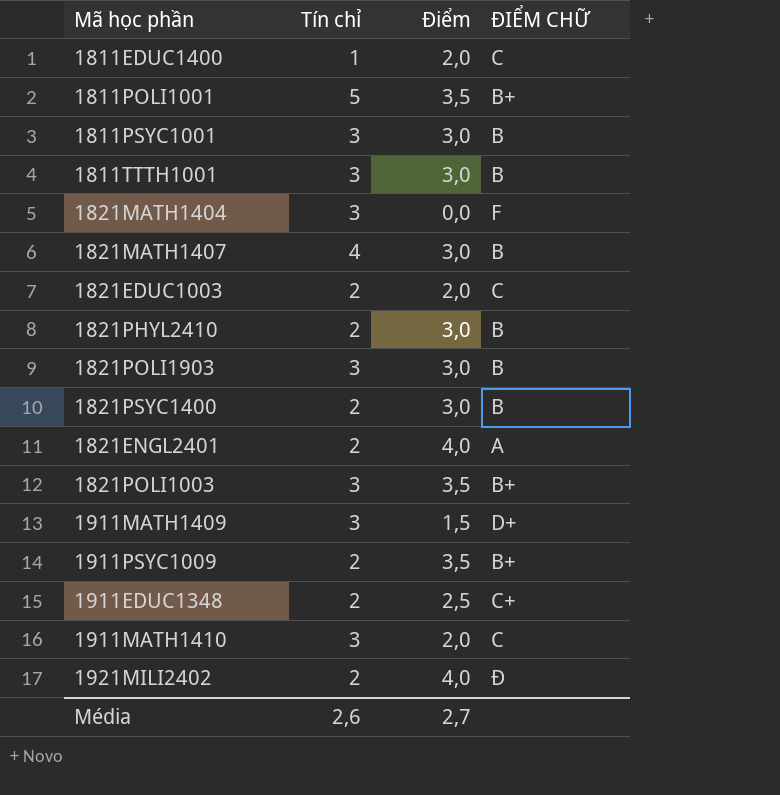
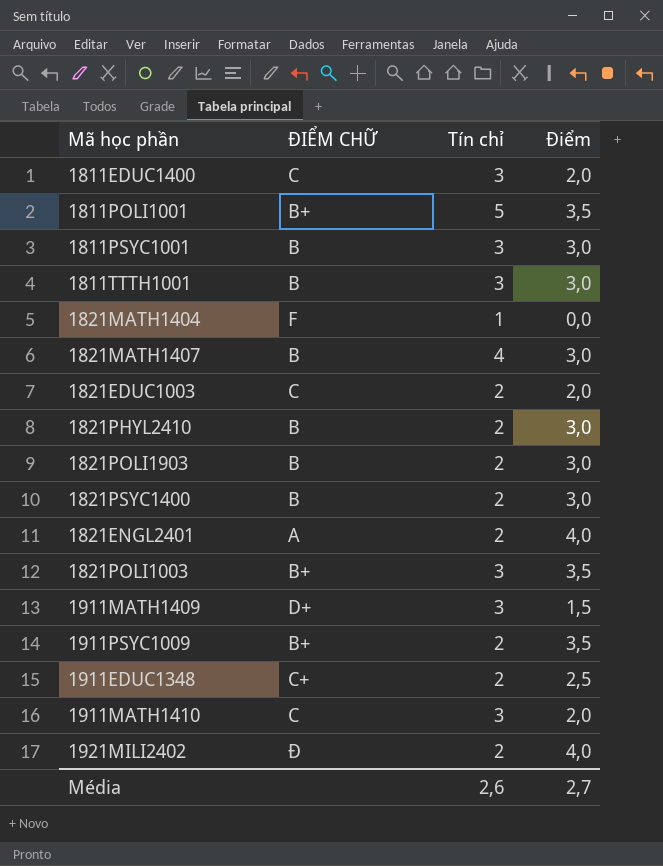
column ĐIỂM CHỮ | position: 4 -> 2
1811EDUC1400 | Tín chỉ: 1 -> 3
1821MATH1404 | Tín chỉ: 3 -> 1
1821POLI1903 | Tín chỉ: 3 -> 2

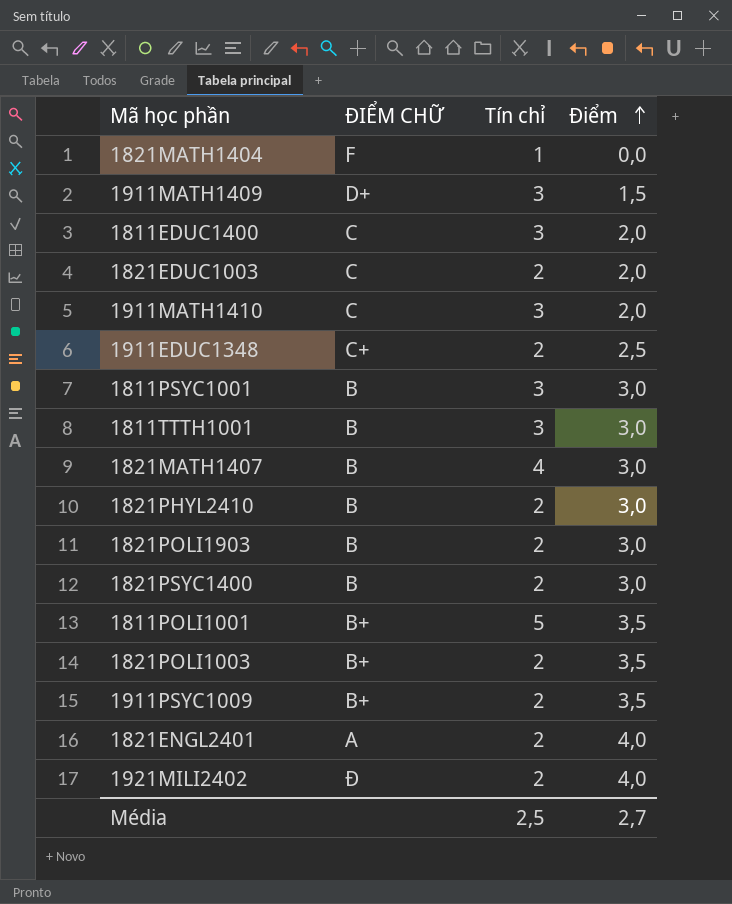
row order: none -> Điểm ascending
1821POLI1003 | Tín chỉ: 3 -> 2
Média | Tín chỉ: 2,6 -> 2,5

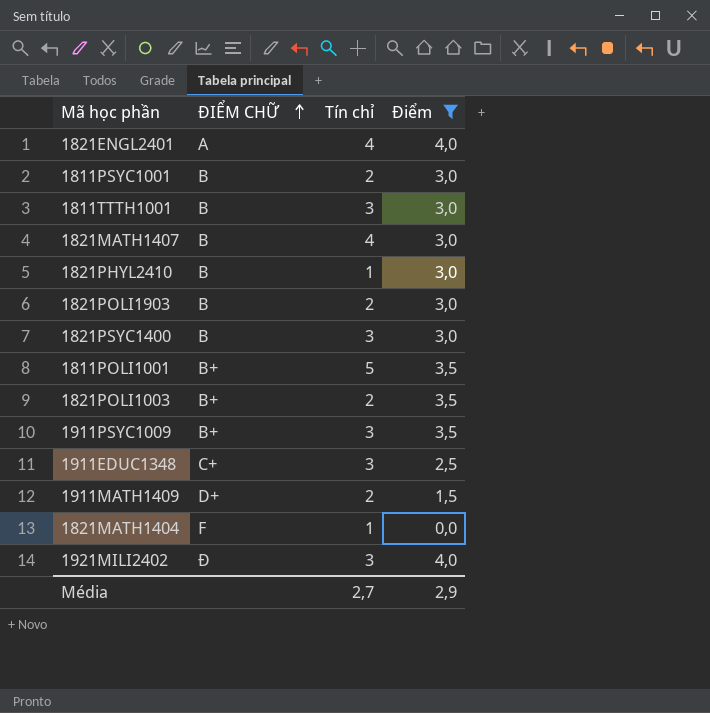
filter: none -> Điểm != 2,0
row order: Điểm ascending -> ĐIỂM CHỮ ascending
1821ENGL2401 | Tín chỉ: 2 -> 4
1811PSYC1001 | Tín chỉ: 3 -> 2
1821PHYL2410 | Tín chỉ: 2 -> 1
1821PSYC1400 | Tín chỉ: 2 -> 3
1911PSYC1009 | Tín chỉ: 2 -> 3
1911EDUC1348 | Tín chỉ: 2 -> 3
1911MATH1409 | Tín chỉ: 3 -> 2
1921MILI2402 | Tín chỉ: 2 -> 3
Média | Tín chỉ: 2,5 -> 2,7
Média | Điểm: 2,7 -> 2,9

